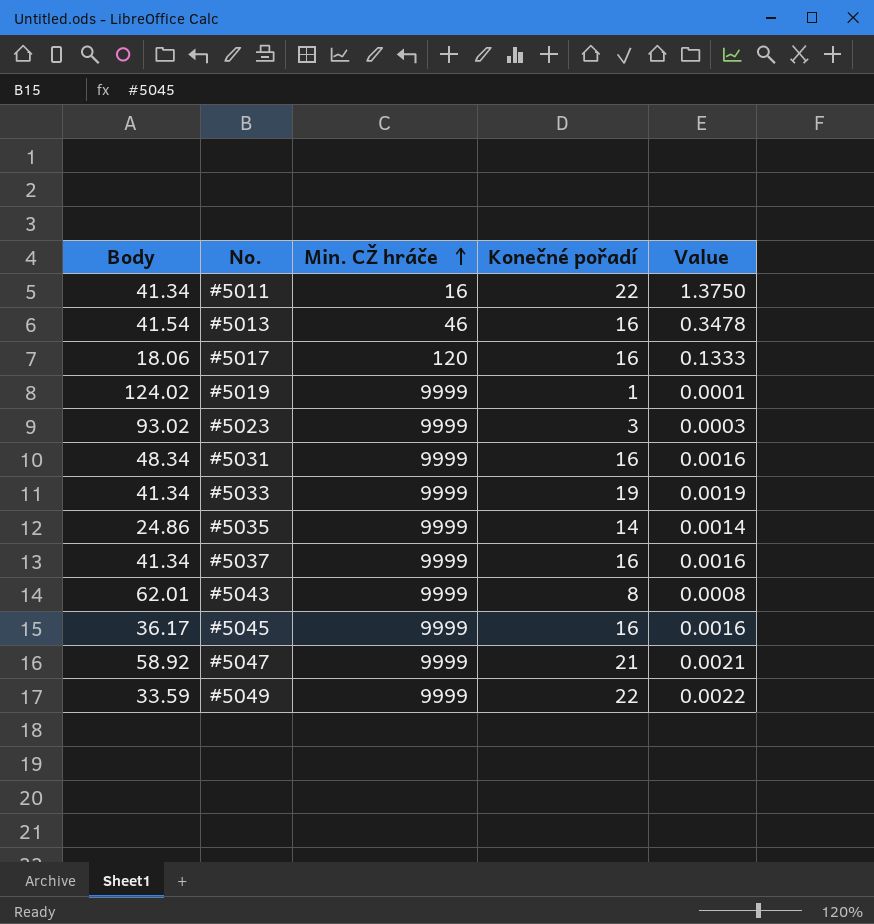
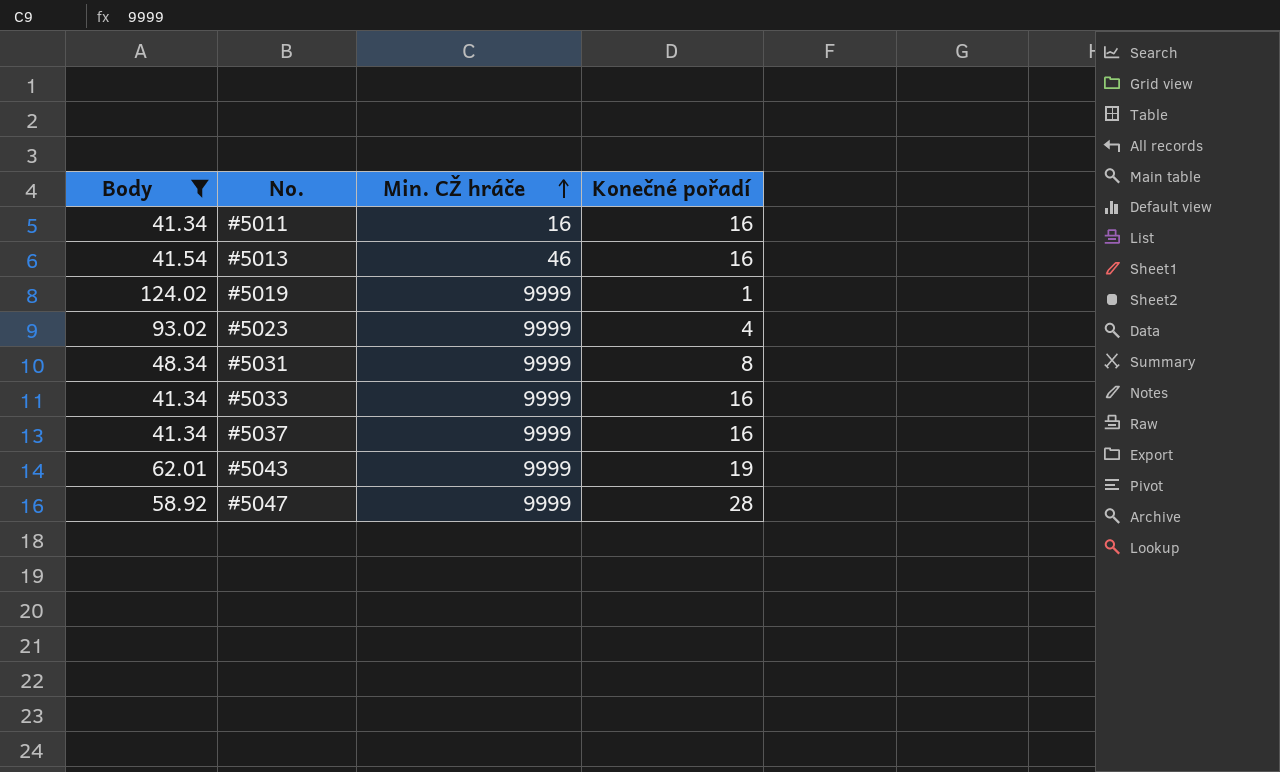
filter: none -> Body >= 41.34
column Value | formula: [Konečné pořadí] / [Min. CŽ hráče] -> none
#5011 | Konečné pořadí: 22 -> 16
#5023 | Konečné pořadí: 3 -> 4
#5031 | Konečné pořadí: 16 -> 8
#5033 | Konečné pořadí: 19 -> 16
#5043 | Konečné pořadí: 8 -> 19
#5047 | Konečné pořadí: 21 -> 28

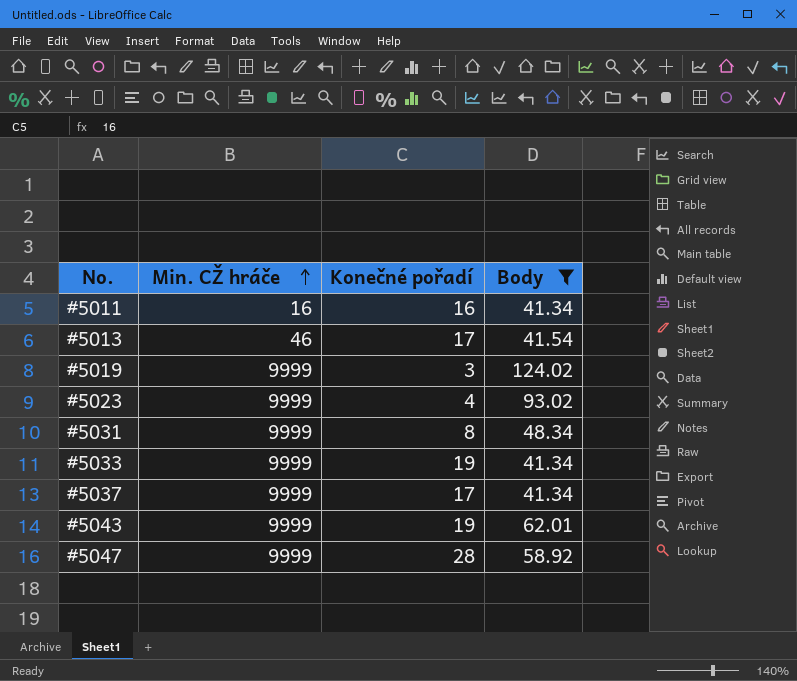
column Body | position: 1 -> 4
#5013 | Konečné pořadí: 16 -> 17
#5019 | Konečné pořadí: 1 -> 3
#5033 | Konečné pořadí: 16 -> 19
#5037 | Konečné pořadí: 16 -> 17

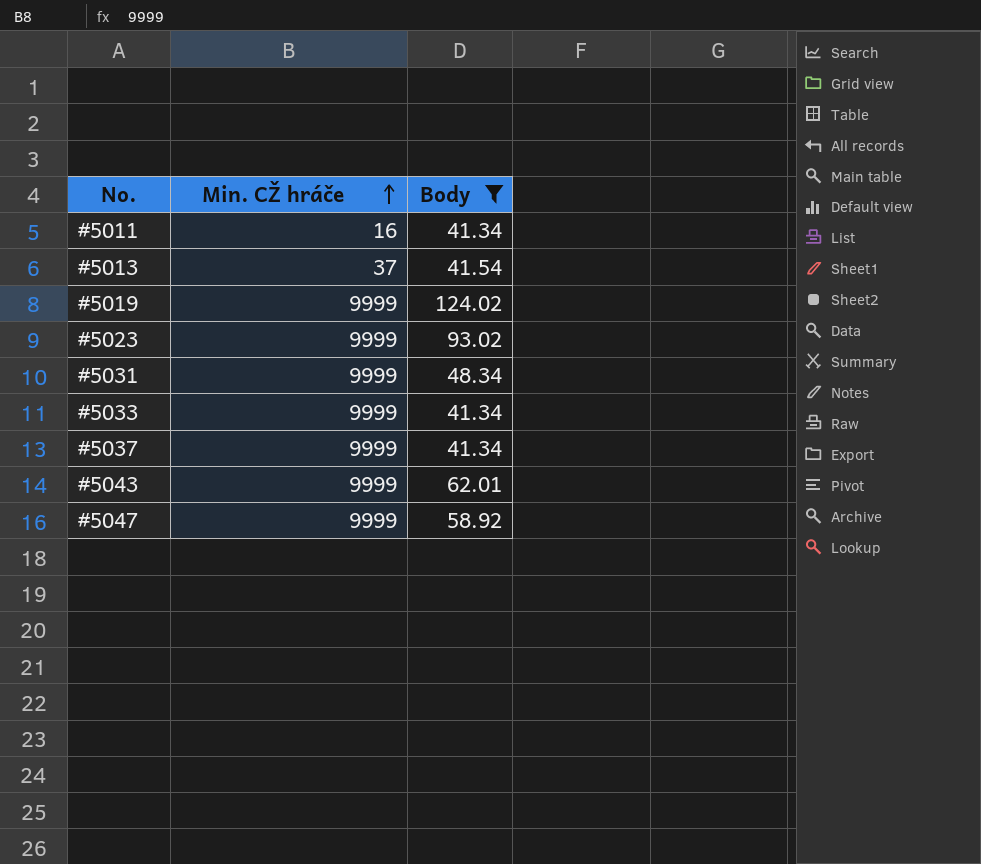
column Konečné pořadí | position: 3 -> none
#5013 | Min. CŽ hráče: 46 -> 37

